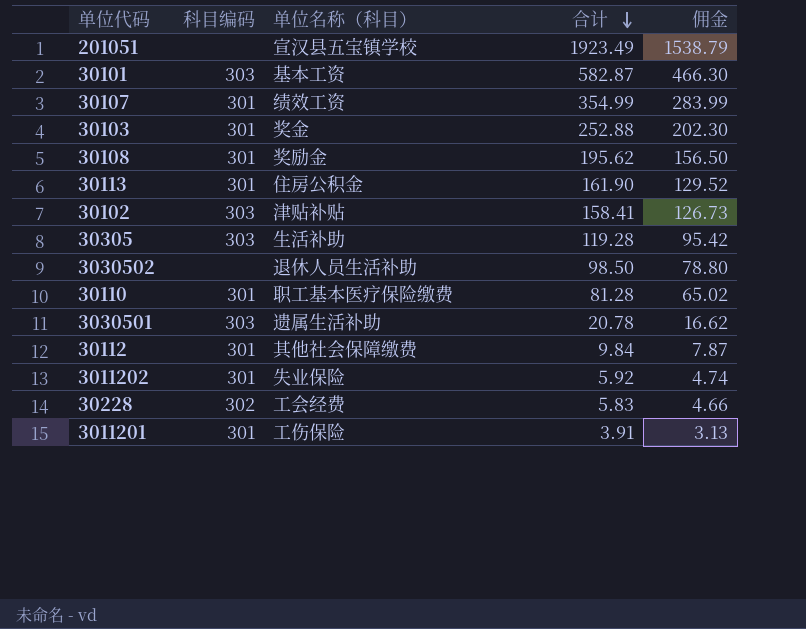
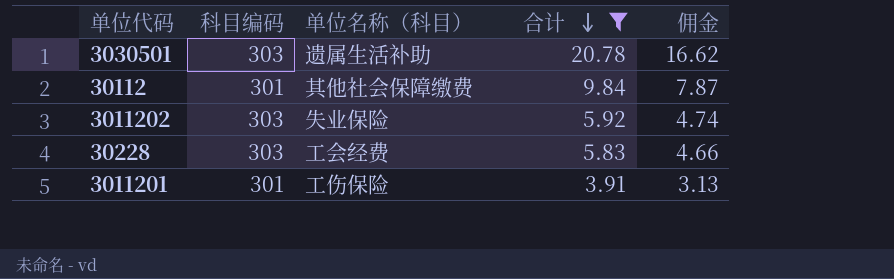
filter: none -> 合计 <= 20.78
3011202 | 科目编码: 301 -> 303
30228 | 科目编码: 302 -> 303

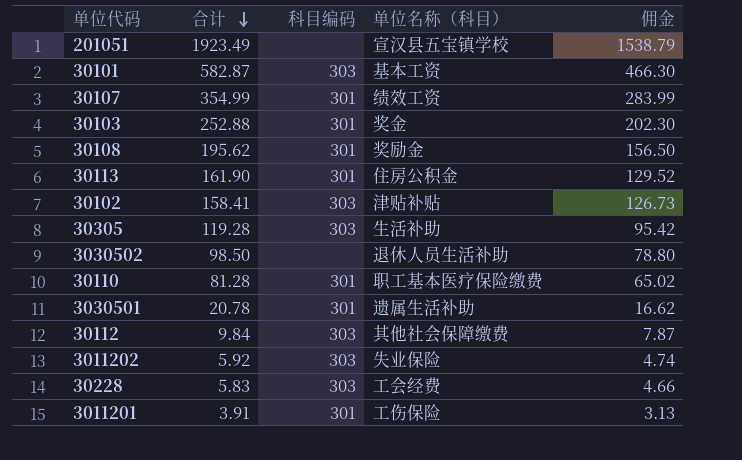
filter: 合计 <= 20.78 -> none
column 合计 | position: 4 -> 2
3030501 | 科目编码: 303 -> 301
30112 | 科目编码: 301 -> 303

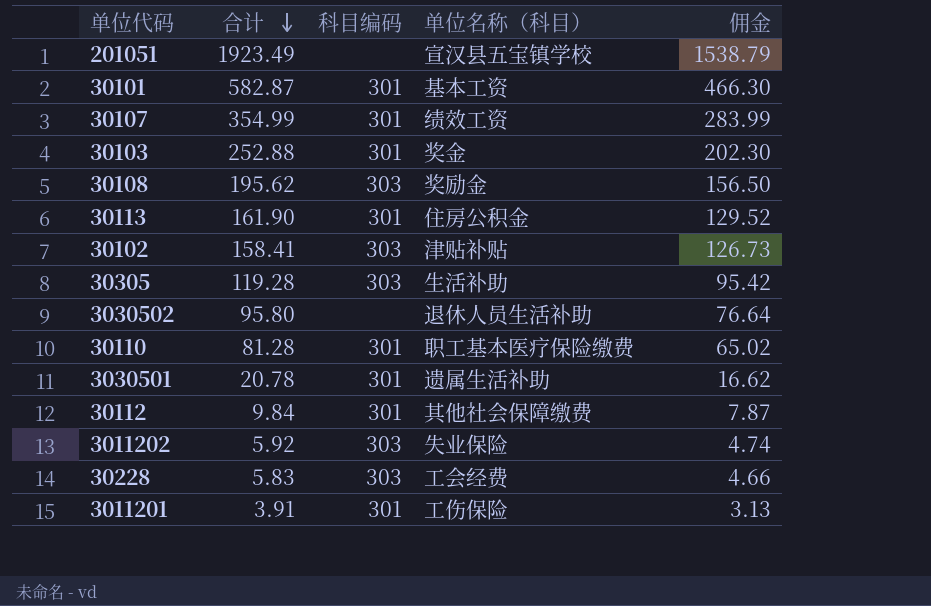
30101 | 科目编码: 303 -> 301
30108 | 科目编码: 301 -> 303
3030502 | 合计: 98.50 -> 95.80
3030502 | 佣金: 78.80 -> 76.64
30112 | 科目编码: 303 -> 301

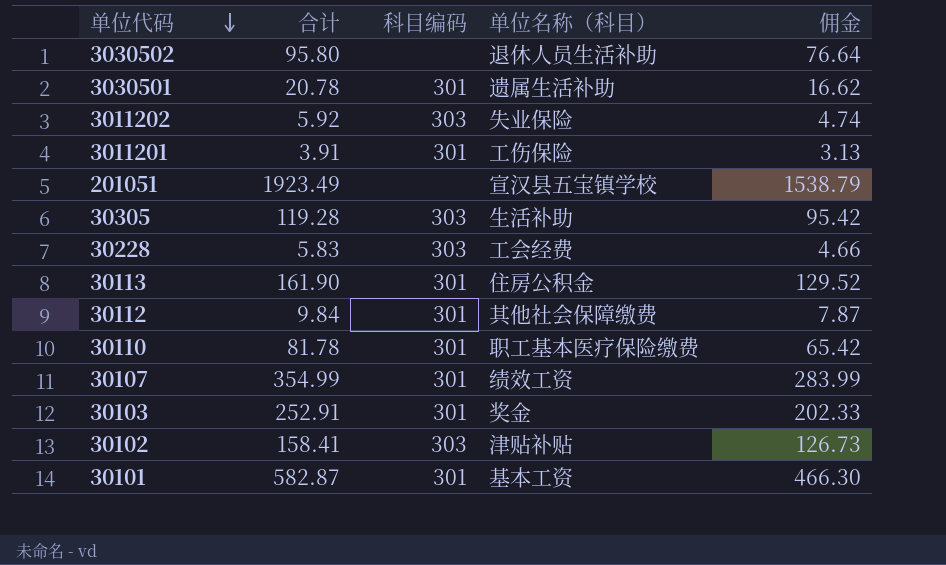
row order: 合计 descending -> 单位代码 descending
row 30108: 195.62 | 303 | 奖励金 | 156.50 -> none
30110 | 合计: 81.28 -> 81.78
30110 | 佣金: 65.02 -> 65.42
30103 | 合计: 252.88 -> 252.91
30103 | 佣金: 202.30 -> 202.33

